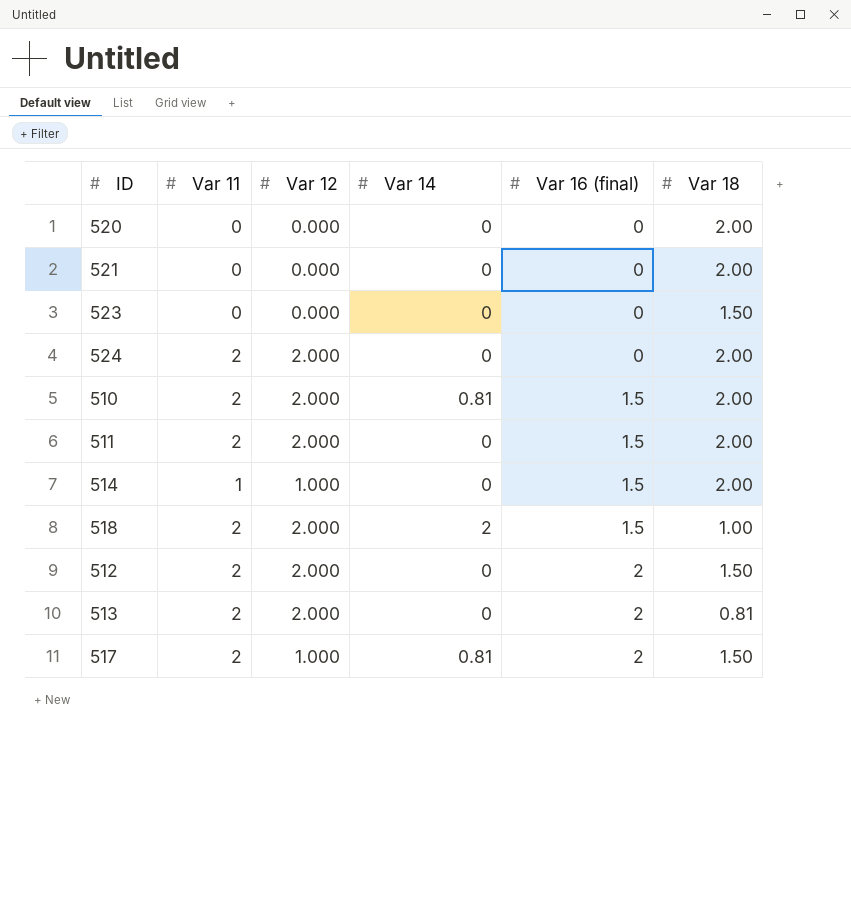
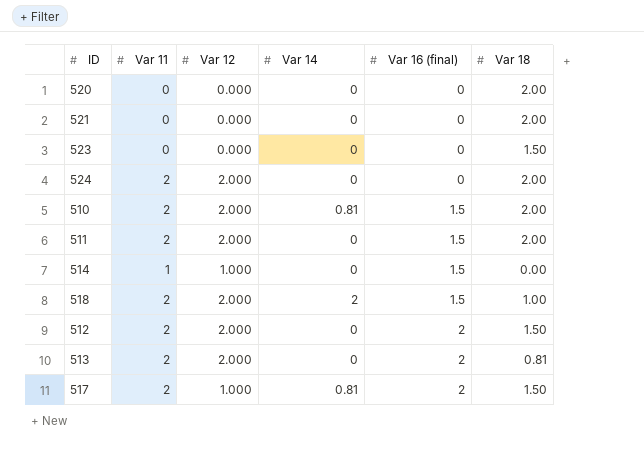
514 | Var 18: 2.00 -> 0.00

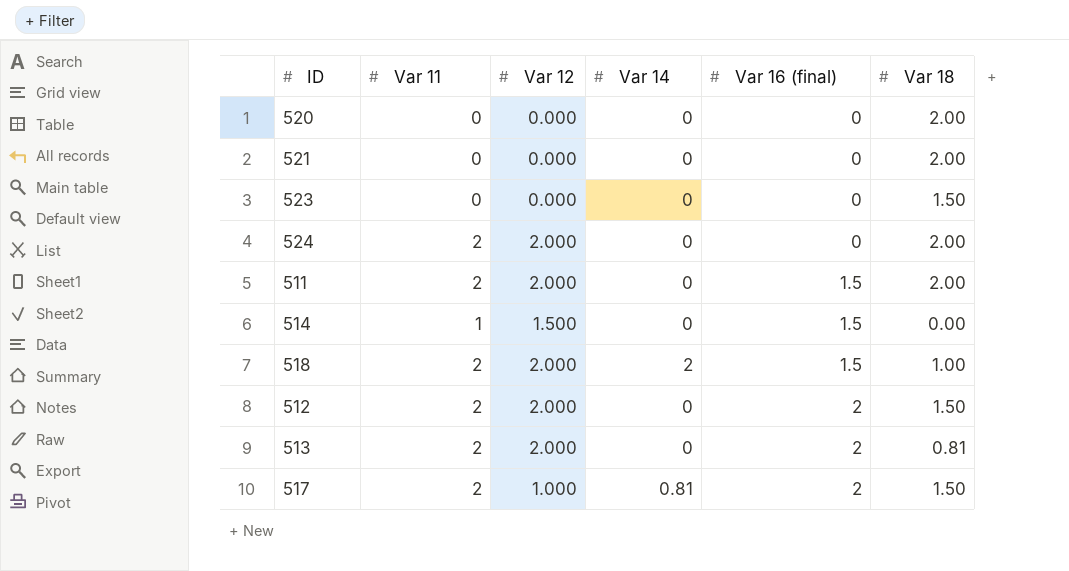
row 510: 2 | 2.000 | 0.81 | 1.5 | 2.00 -> none
514 | Var 12: 1.000 -> 1.500

